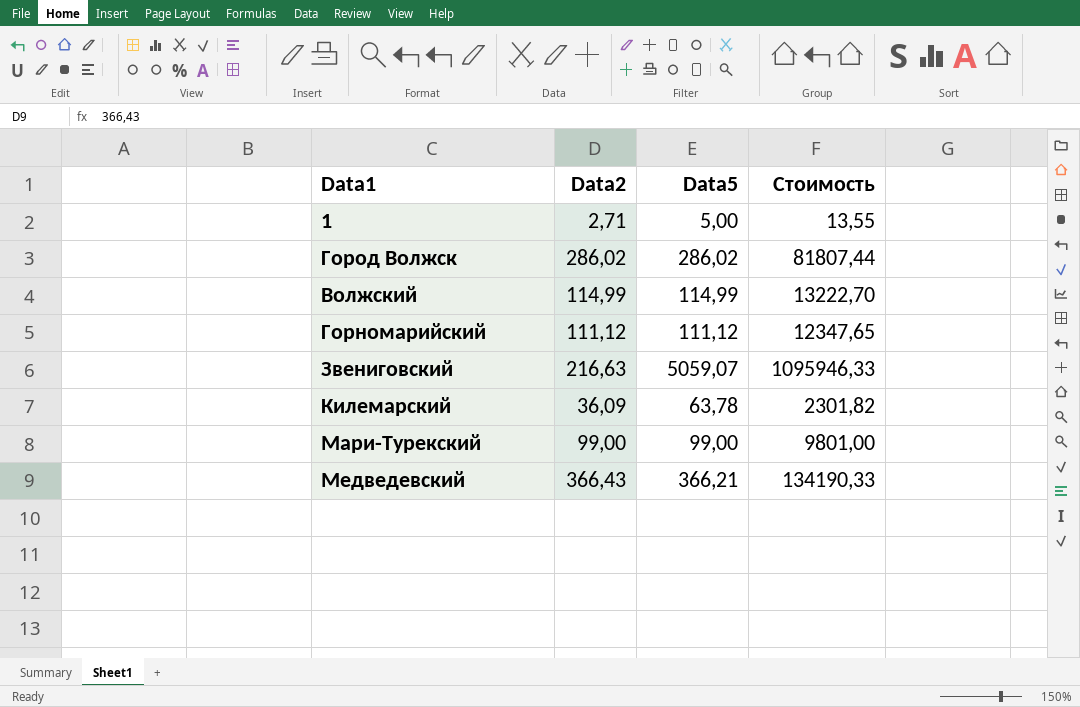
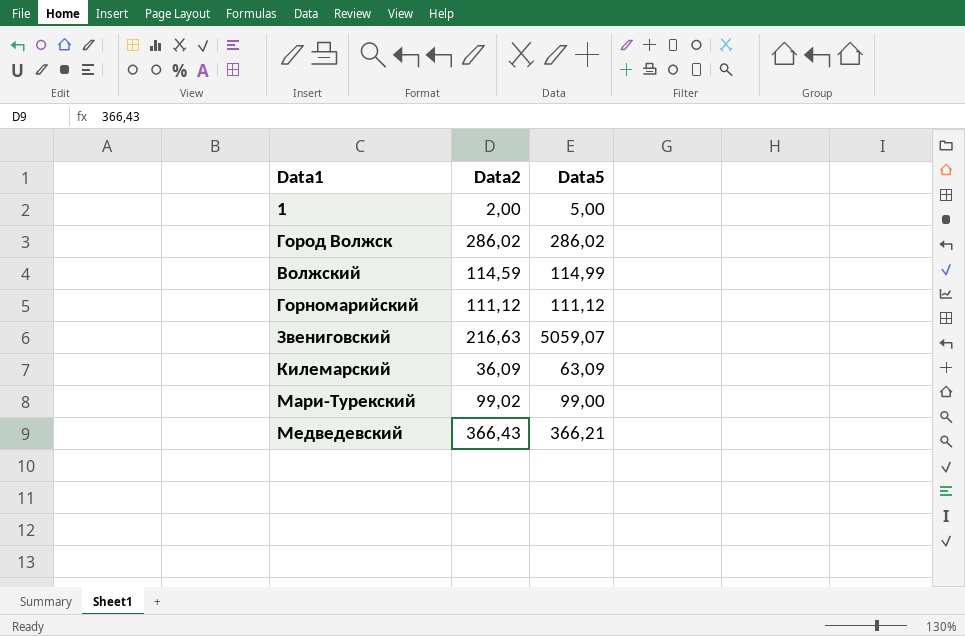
column Стоимость | formula: [Data2] * [Data5] -> none
1 | Data2: 2,71 -> 2,00
Волжский | Data2: 114,99 -> 114,59
Килемарский | Data5: 63,78 -> 63,09
Мари-Турекский | Data2: 99,00 -> 99,02

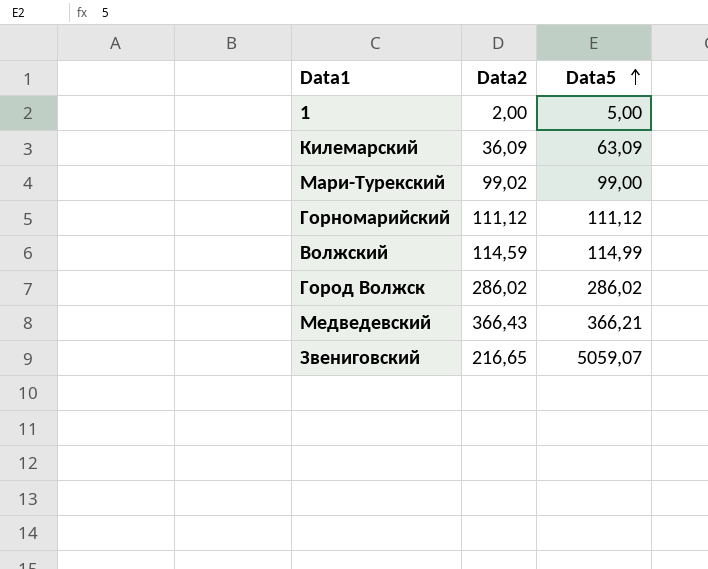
row order: none -> Data5 ascending
Звениговский | Data2: 216,63 -> 216,65

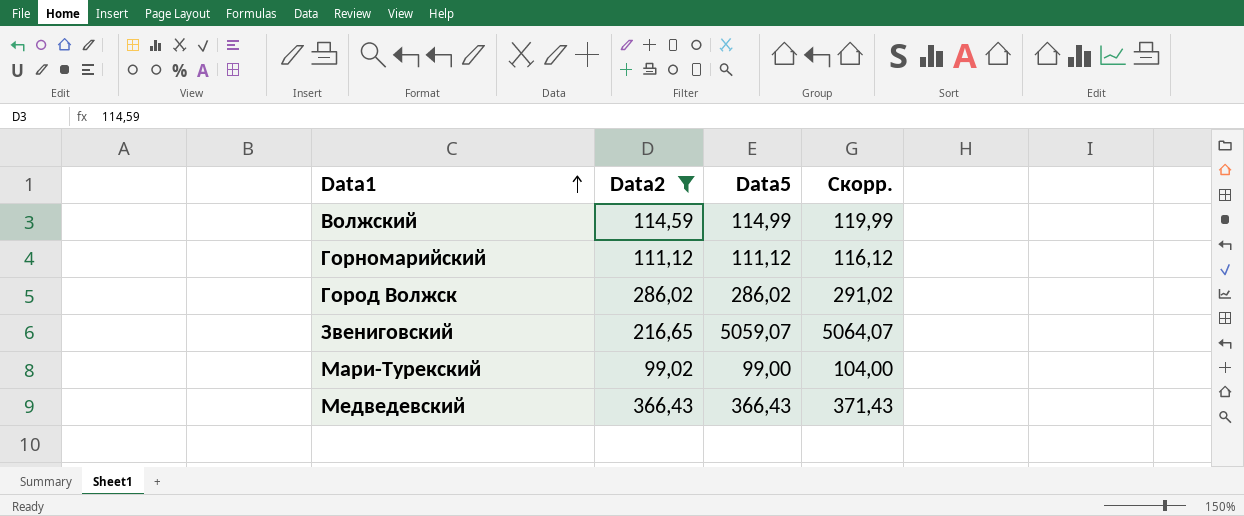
filter: none -> Data2 >= 99,02
row order: Data5 ascending -> Data1 ascending
column Скорр. | formula: none -> [Data5] + 5
Медведевский | Data5: 366,21 -> 366,43

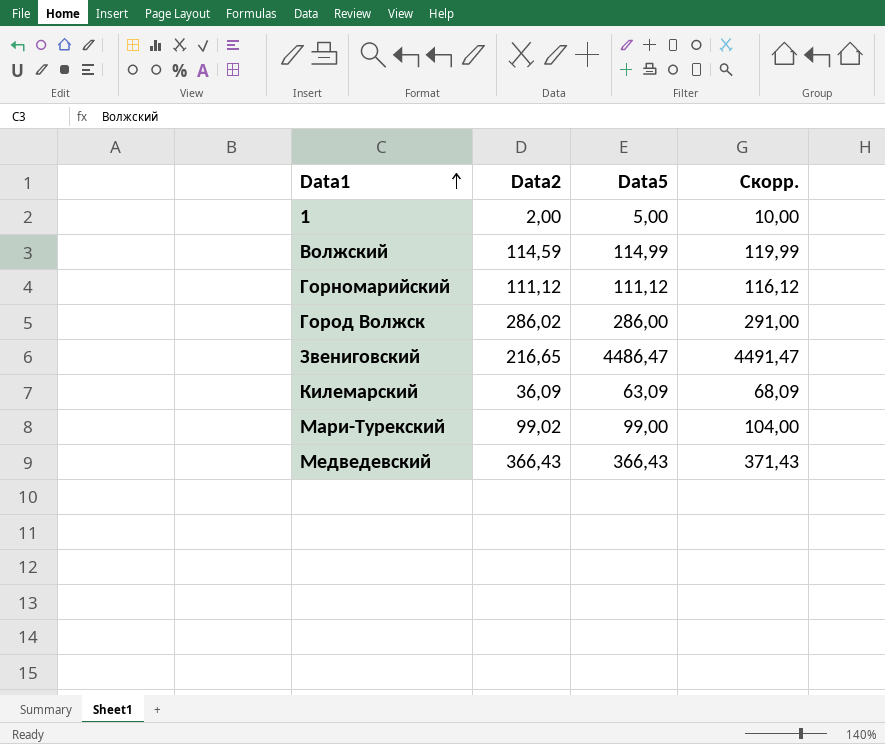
filter: Data2 >= 99,02 -> none
Город Волжск | Data5: 286,02 -> 286,00
Город Волжск | Скорр.: 291,02 -> 291,00
Звениговский | Data5: 5059,07 -> 4486,47
Звениговский | Скорр.: 5064,07 -> 4491,47

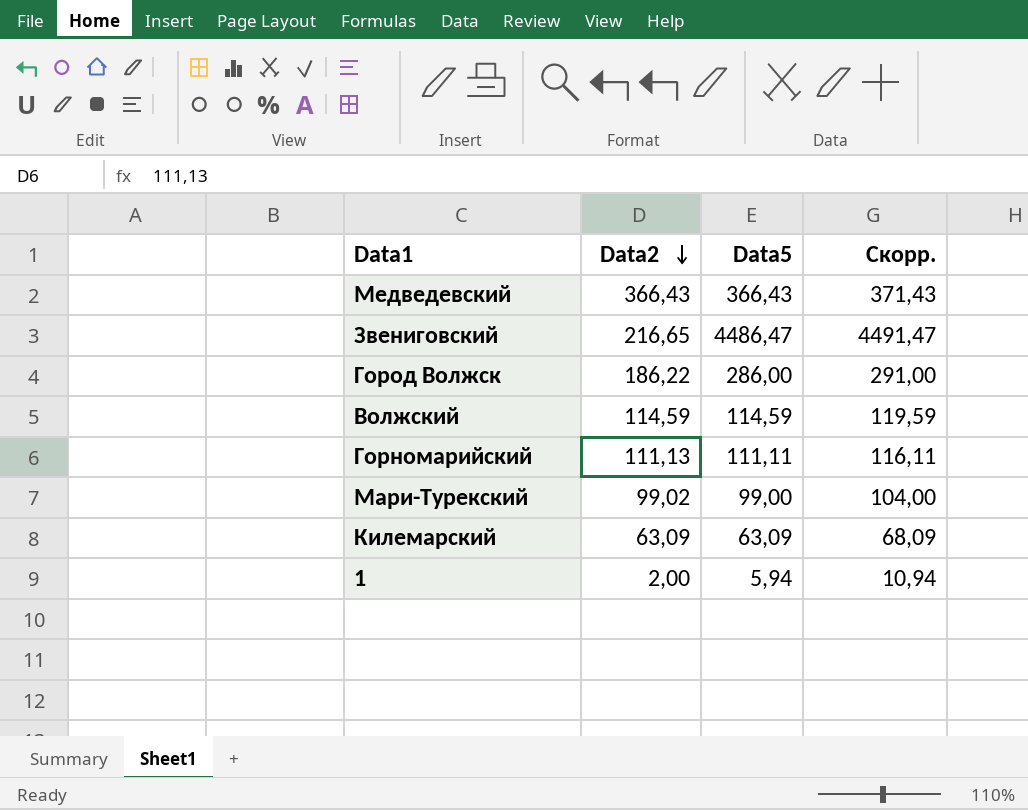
row order: Data1 ascending -> Data2 descending
Город Волжск | Data2: 286,02 -> 186,22
Волжский | Data5: 114,99 -> 114,59
Волжский | Скорр.: 119,99 -> 119,59
Горномарийский | Data2: 111,12 -> 111,13
Горномарийский | Data5: 111,12 -> 111,11
Горномарийский | Скорр.: 116,12 -> 116,11
Килемарский | Data2: 36,09 -> 63,09
1 | Data5: 5,00 -> 5,94
1 | Скорр.: 10,00 -> 10,94

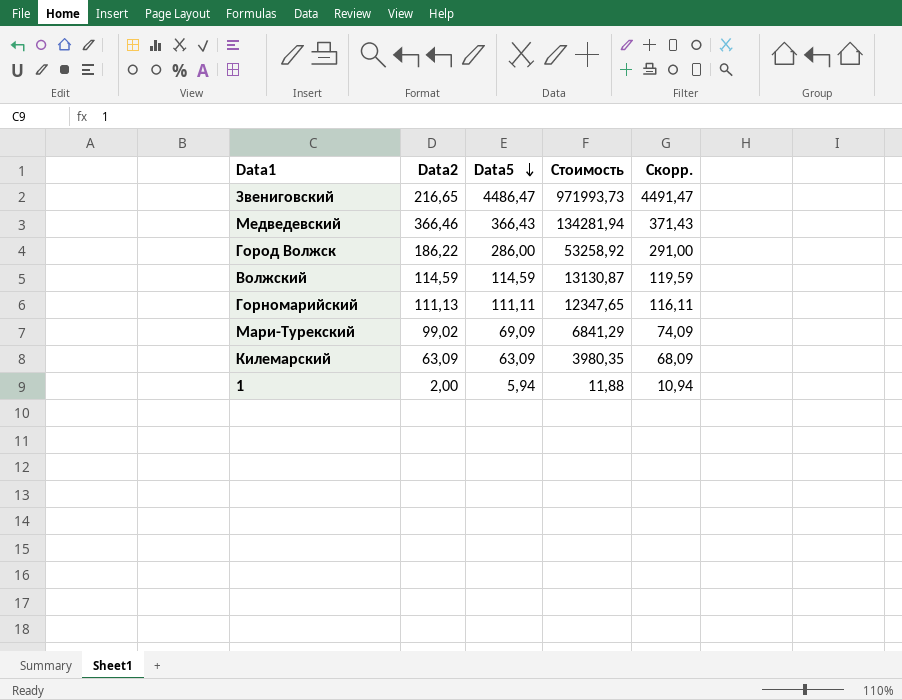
row order: Data2 descending -> Data5 descending
column Стоимость | formula: none -> [Data2] * [Data5]
Медведевский | Data2: 366,43 -> 366,46
Мари-Турекский | Data5: 99,00 -> 69,09
Мари-Турекский | Скорр.: 104,00 -> 74,09

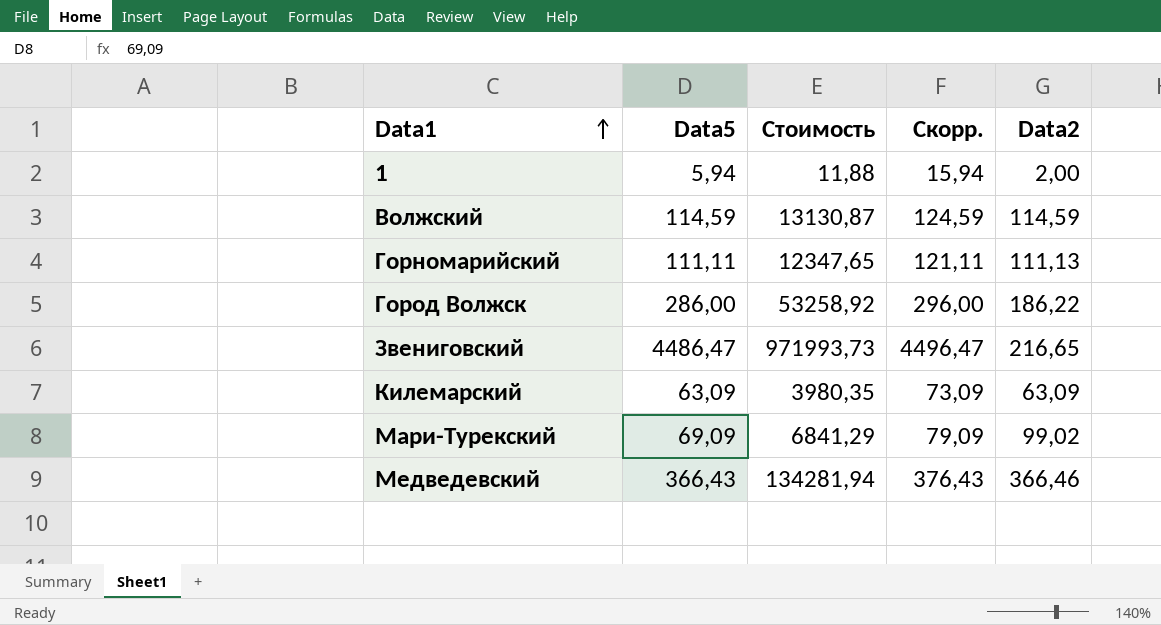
row order: Data5 descending -> Data1 ascending
column Скорр. | formula: [Data5] + 5 -> [Data5] + 10
column Data2 | position: 2 -> 5

